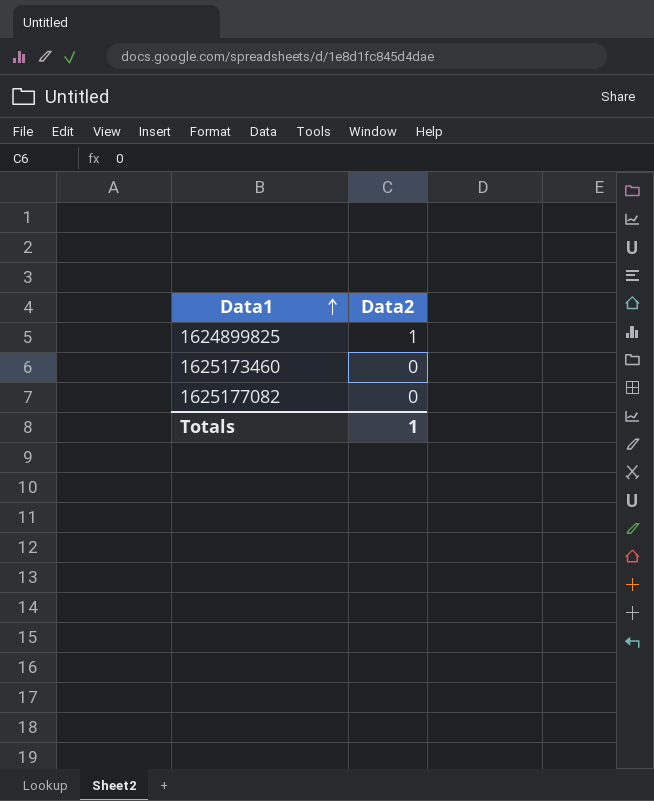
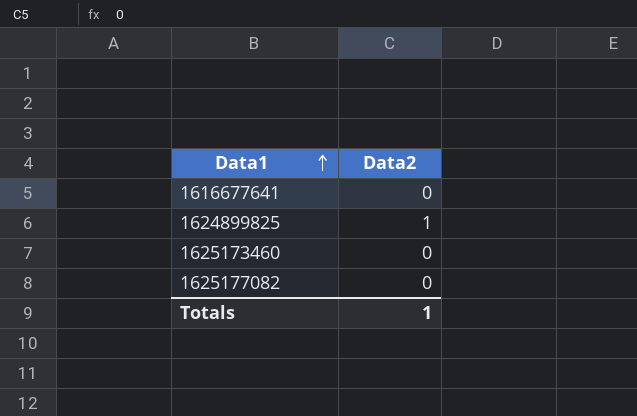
row 1616677641: none -> 0

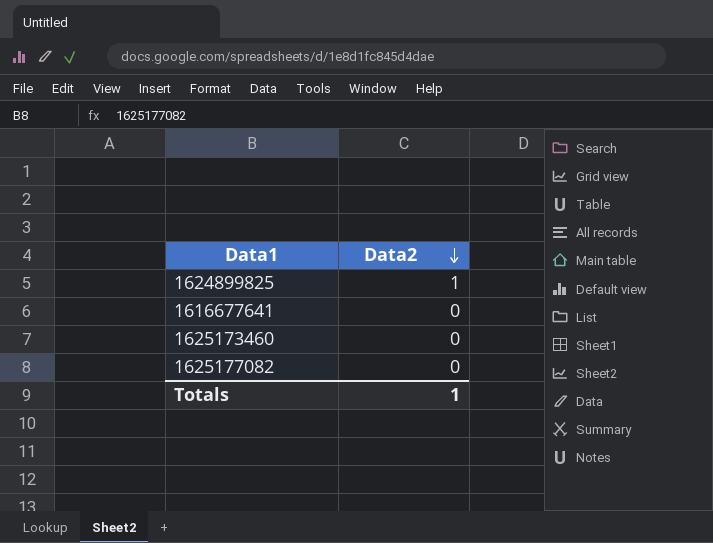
row order: Data1 ascending -> Data2 descending

